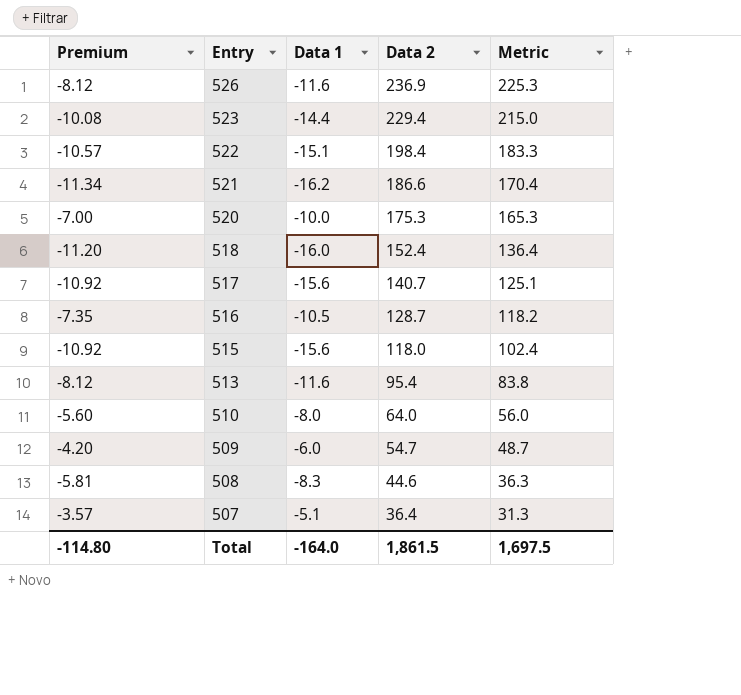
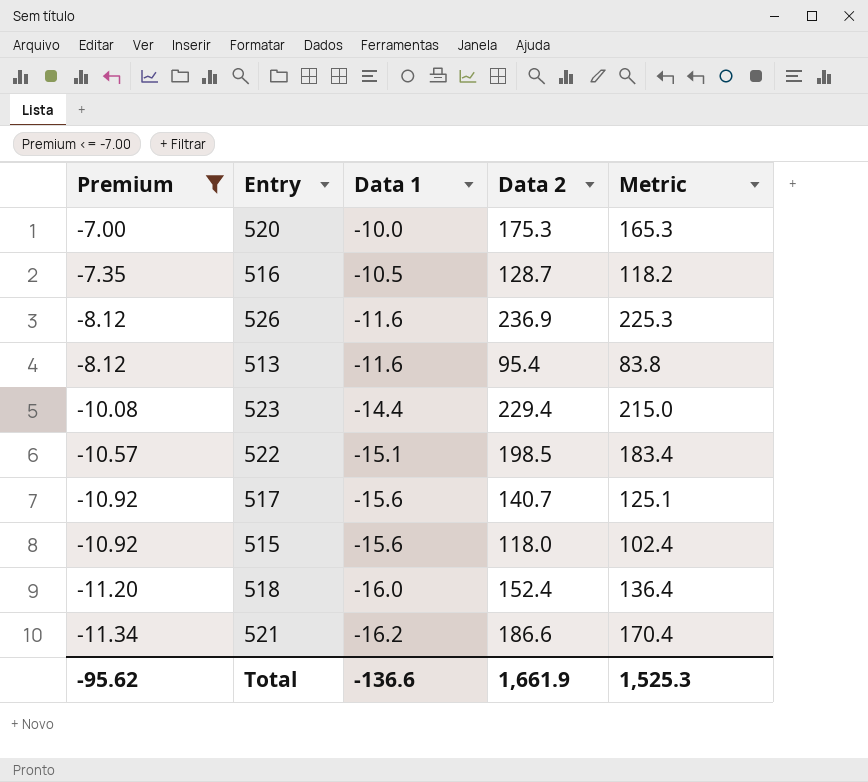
filter: none -> Premium <= -7.00
row order: Entry descending -> Premium descending
522 | Data 2: 198.4 -> 198.5
522 | Metric: 183.3 -> 183.4
Total | Premium: -114.80 -> -95.62
Total | Data 1: -164.0 -> -136.6
Total | Data 2: 1,861.5 -> 1,661.9
Total | Metric: 1,697.5 -> 1,525.3

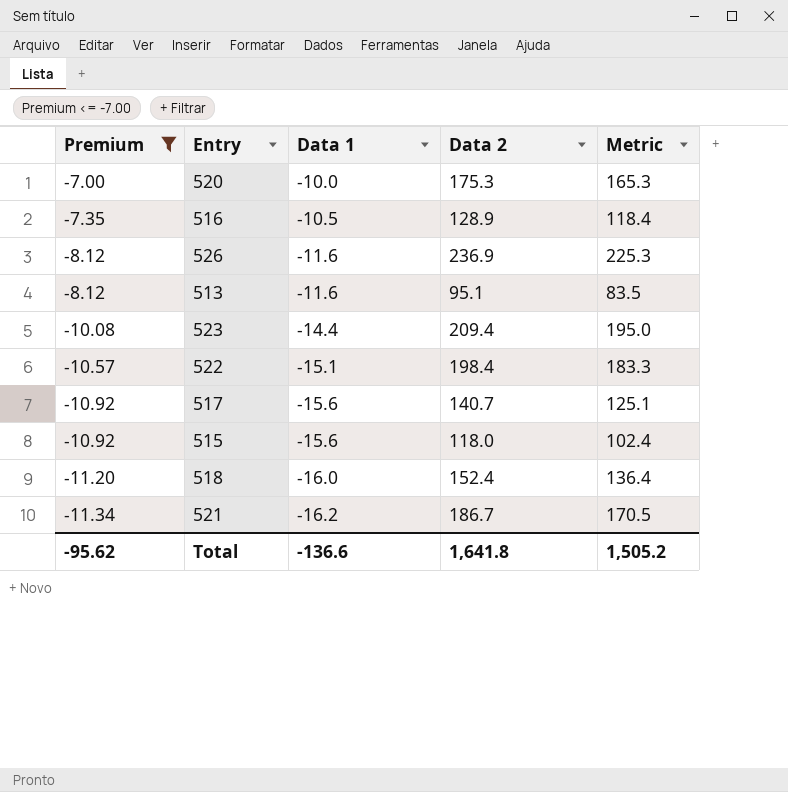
516 | Data 2: 128.7 -> 128.9
516 | Metric: 118.2 -> 118.4
513 | Data 2: 95.4 -> 95.1
513 | Metric: 83.8 -> 83.5
523 | Data 2: 229.4 -> 209.4
523 | Metric: 215.0 -> 195.0
522 | Data 2: 198.5 -> 198.4
522 | Metric: 183.4 -> 183.3
521 | Data 2: 186.6 -> 186.7
521 | Metric: 170.4 -> 170.5
Total | Data 2: 1,661.9 -> 1,641.8
Total | Metric: 1,525.3 -> 1,505.2

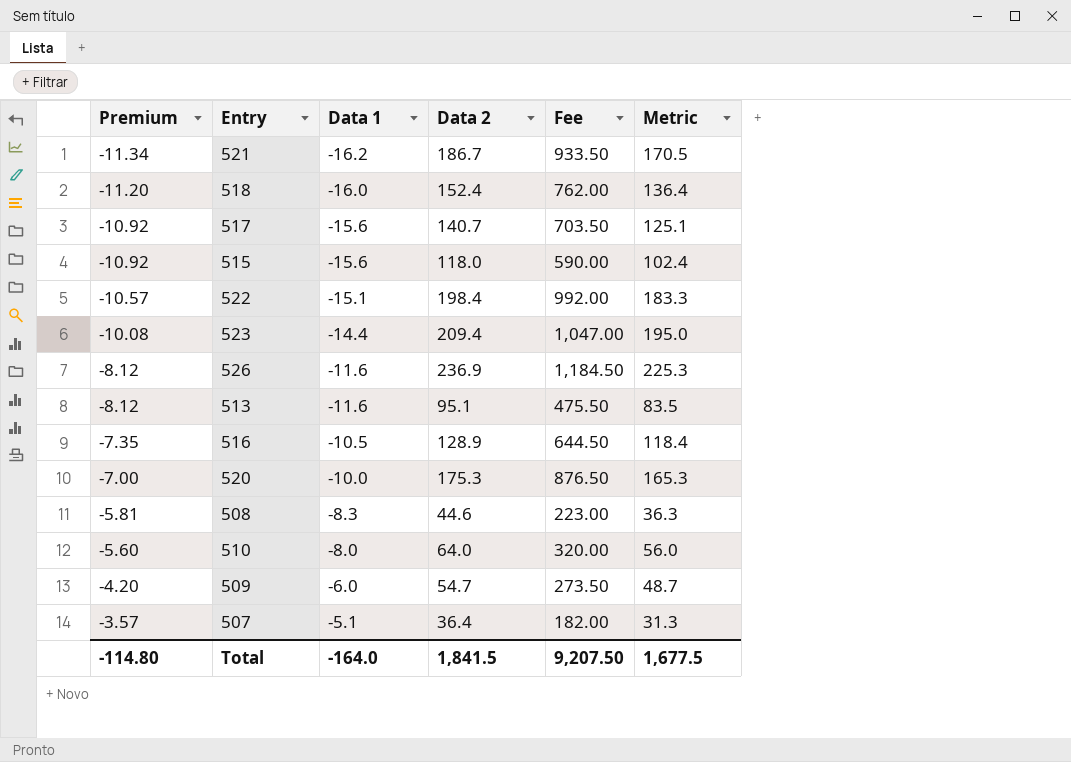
filter: Premium <= -7.00 -> none
row order: Premium descending -> Premium ascending
column Fee | formula: none -> [Data 2] * 5
Total | Premium: -95.62 -> -114.80
Total | Data 1: -136.6 -> -164.0
Total | Data 2: 1,641.8 -> 1,841.5
Total | Metric: 1,505.2 -> 1,677.5

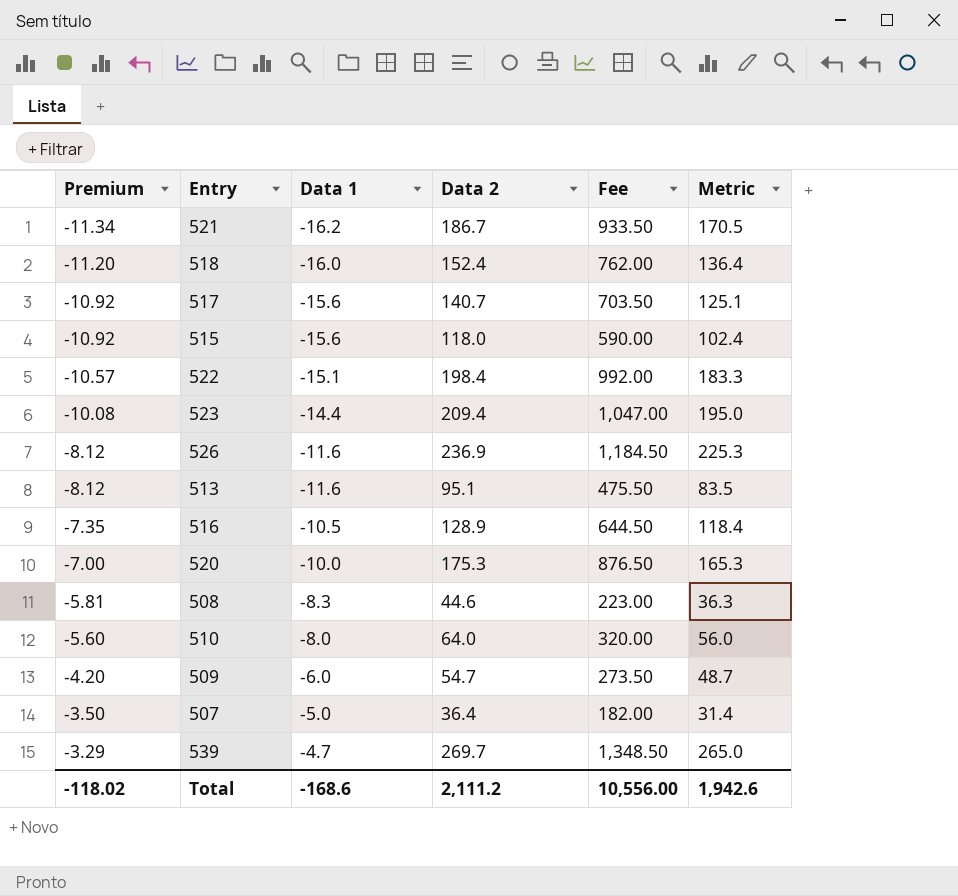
507 | Premium: -3.57 -> -3.50
507 | Data 1: -5.1 -> -5.0
507 | Metric: 31.3 -> 31.4
row 539: none -> -3.29 | -4.7 | 269.7 | 1,348.50 | 265.0
Total | Premium: -114.80 -> -118.02
Total | Data 1: -164.0 -> -168.6
Total | Data 2: 1,841.5 -> 2,111.2
Total | Fee: 9,207.50 -> 10,556.00
Total | Metric: 1,677.5 -> 1,942.6

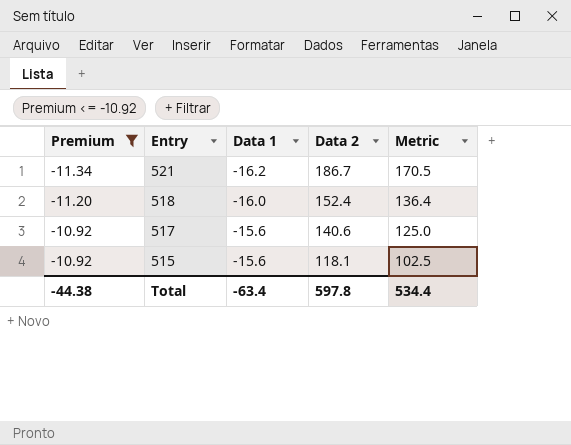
filter: none -> Premium <= -10.92
column Fee | formula: [Data 2] * 5 -> none
517 | Data 2: 140.7 -> 140.6
517 | Metric: 125.1 -> 125.0
515 | Data 2: 118.0 -> 118.1
515 | Metric: 102.4 -> 102.5
Total | Premium: -118.02 -> -44.38
Total | Data 1: -168.6 -> -63.4
Total | Data 2: 2,111.2 -> 597.8
Total | Metric: 1,942.6 -> 534.4

